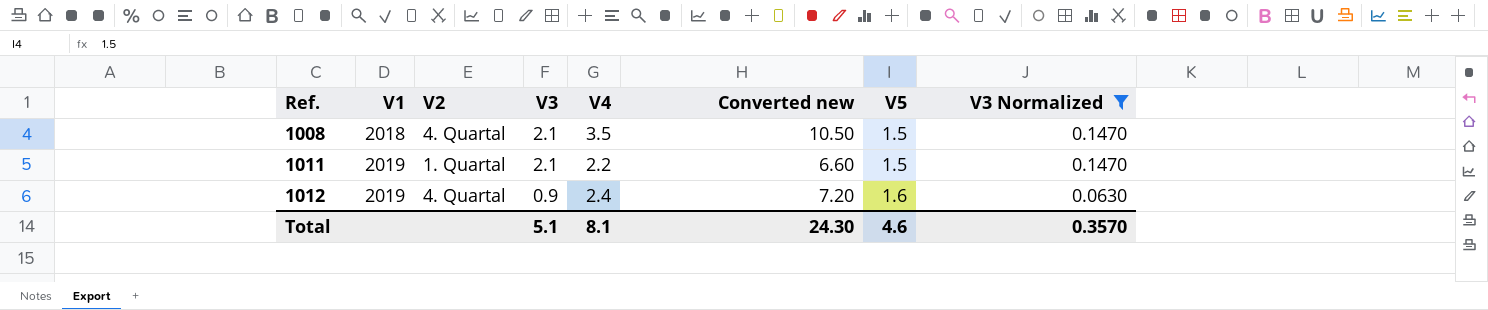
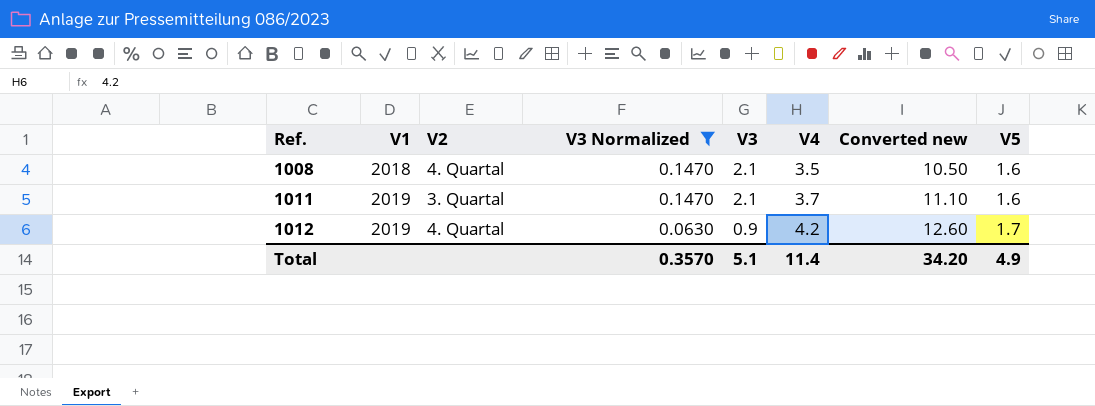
column V3 Normalized | position: 8 -> 4
1008 | V5: 1.5 -> 1.6
1011 | V2: 1. Quartal -> 3. Quartal
1011 | V4: 2.2 -> 3.7
1011 | Converted new: 6.60 -> 11.10
1011 | V5: 1.5 -> 1.6
1012 | V4: 2.4 -> 4.2
1012 | Converted new: 7.20 -> 12.60
1012 | V5: 1.6 -> 1.7
Total | V4: 8.1 -> 11.4
Total | Converted new: 24.30 -> 34.20
Total | V5: 4.6 -> 4.9

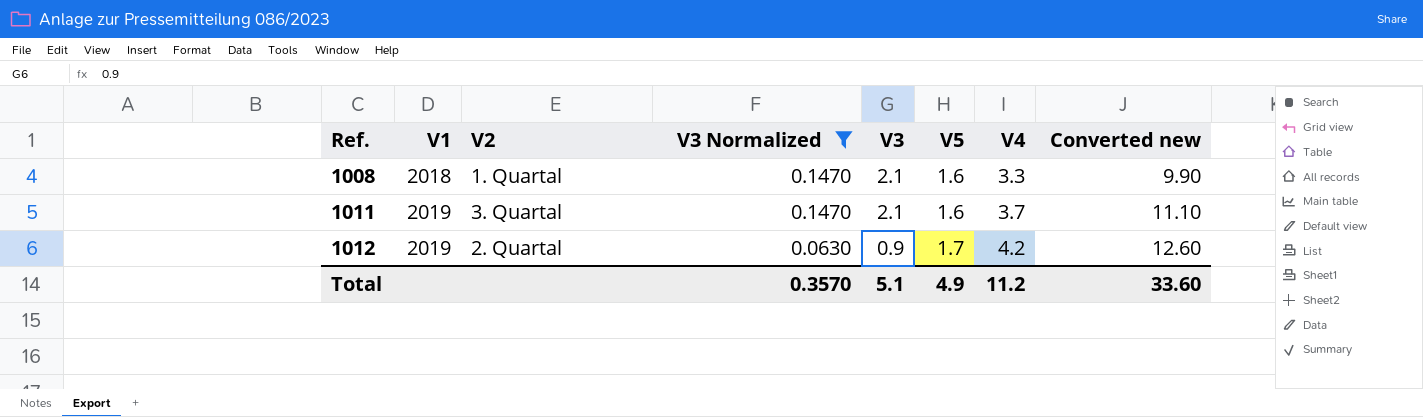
column V5 | position: 8 -> 6
1008 | V2: 4. Quartal -> 1. Quartal
1008 | V4: 3.5 -> 3.3
1008 | Converted new: 10.50 -> 9.90
1012 | V2: 4. Quartal -> 2. Quartal
Total | V4: 11.4 -> 11.2
Total | Converted new: 34.20 -> 33.60

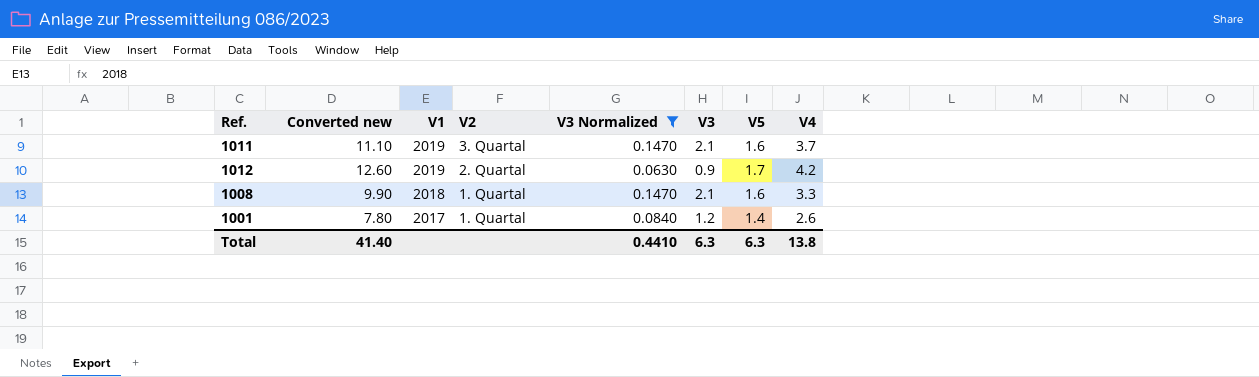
row order: Ref. ascending -> V1 descending
column Converted new | position: 8 -> 2
row 1001: none -> 7.80 | 2017 | 1. Quartal | 0.0840 | 1.2 | 1.4 | 2.6
Total | Converted new: 33.60 -> 41.40
Total | V3 Normalized: 0.3570 -> 0.4410
Total | V3: 5.1 -> 6.3
Total | V5: 4.9 -> 6.3
Total | V4: 11.2 -> 13.8

